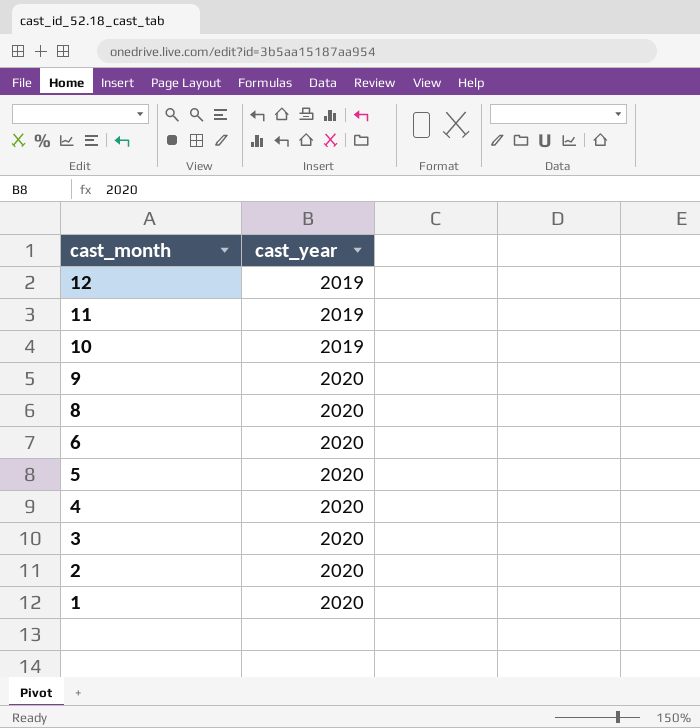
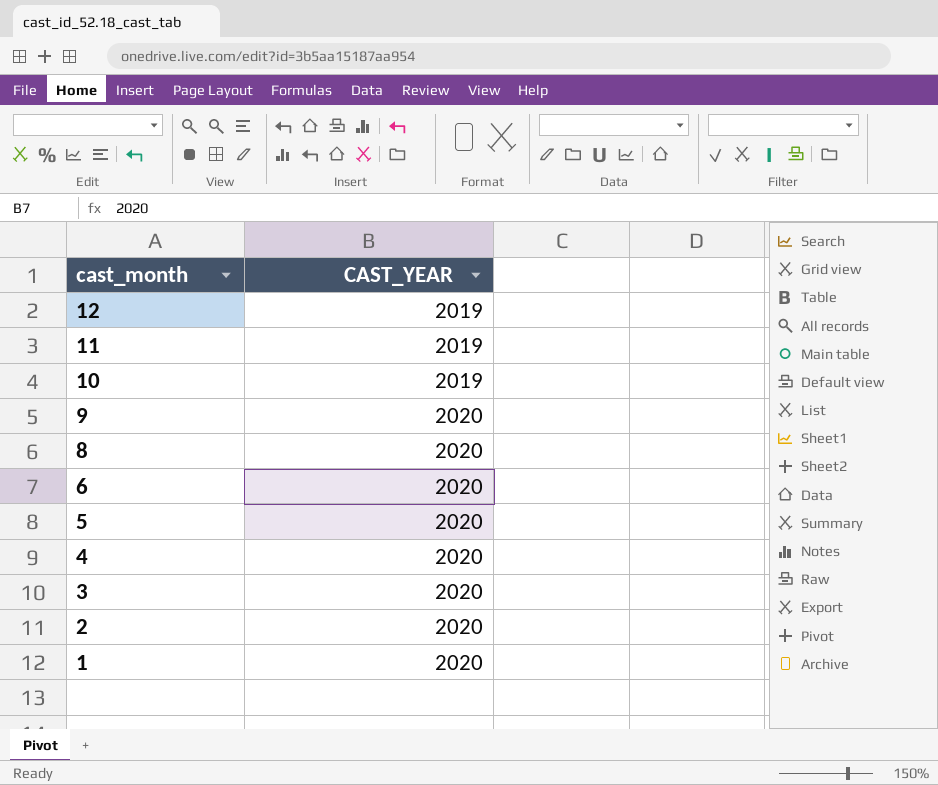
column name: cast_year -> CAST_YEAR

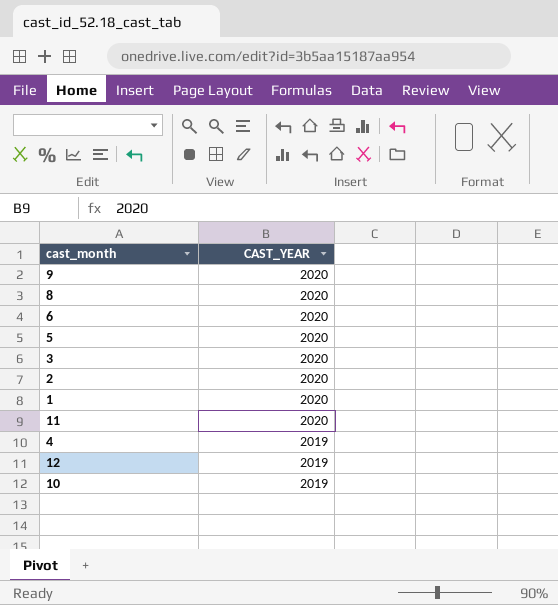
row order: cast_month descending -> CAST_YEAR descending
11 | CAST_YEAR: 2019 -> 2020
4 | CAST_YEAR: 2020 -> 2019

